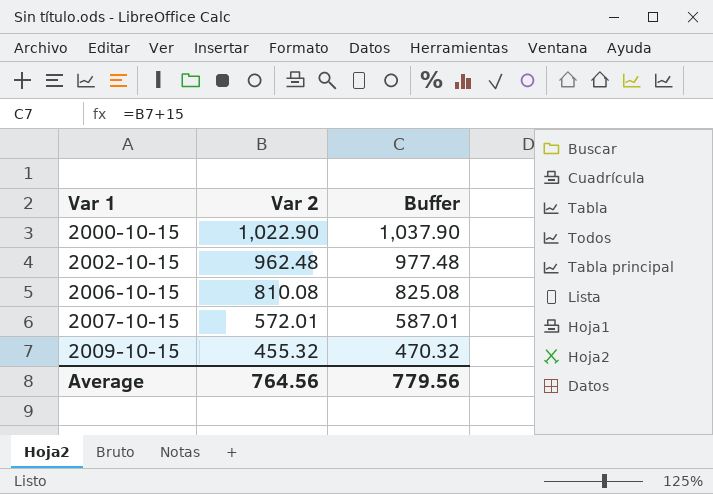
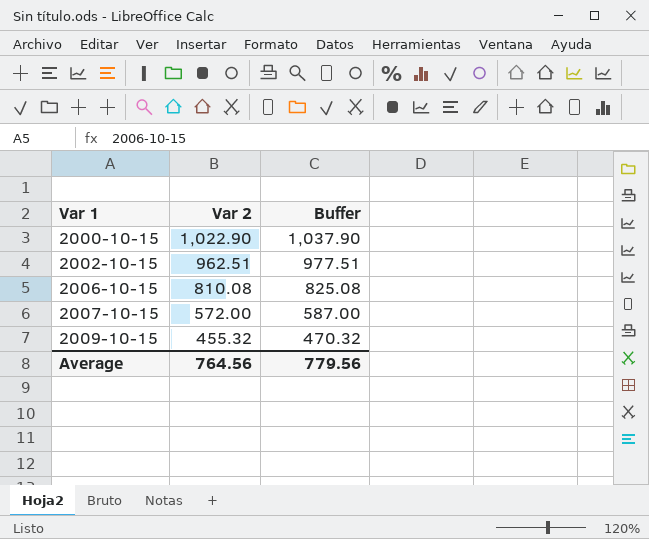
2002-10-15 | Var 2: 962.48 -> 962.51
2002-10-15 | Buffer: 977.48 -> 977.51
2007-10-15 | Var 2: 572.01 -> 572.00
2007-10-15 | Buffer: 587.01 -> 587.00

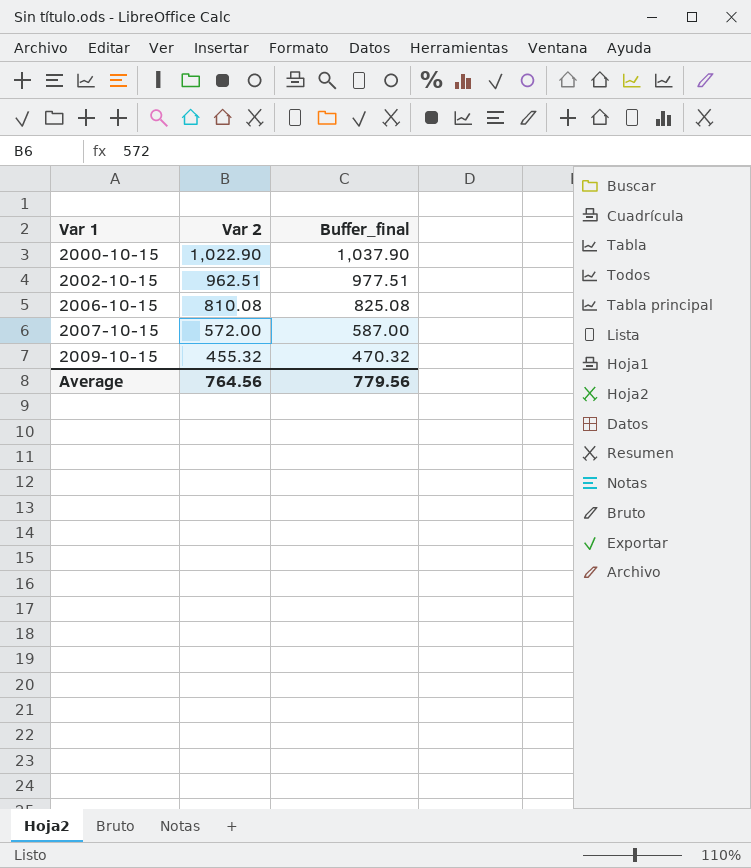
column name: Buffer -> Buffer_final

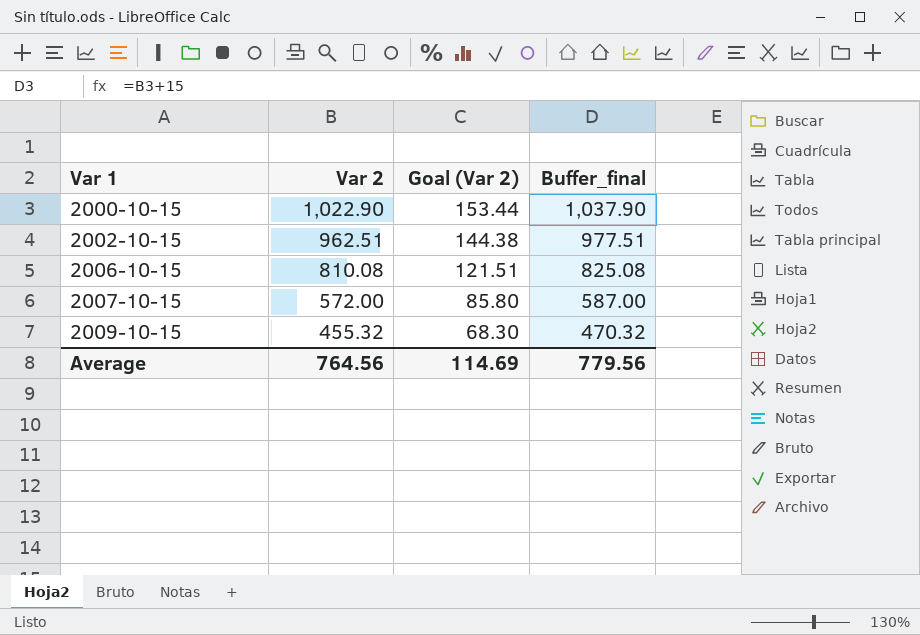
column Goal (Var 2) | formula: none -> [Var 2] * 0.15

